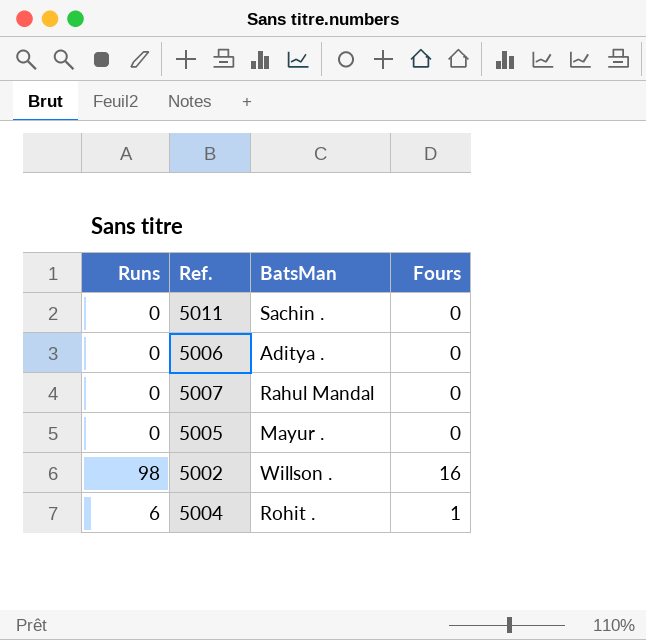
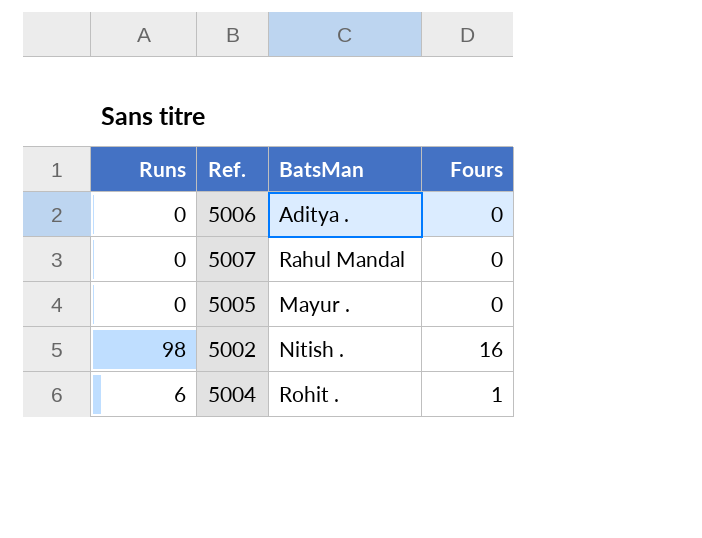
row 5011: 0 | Sachin . | 0 -> none
5002 | BatsMan: Willson . -> Nitish .

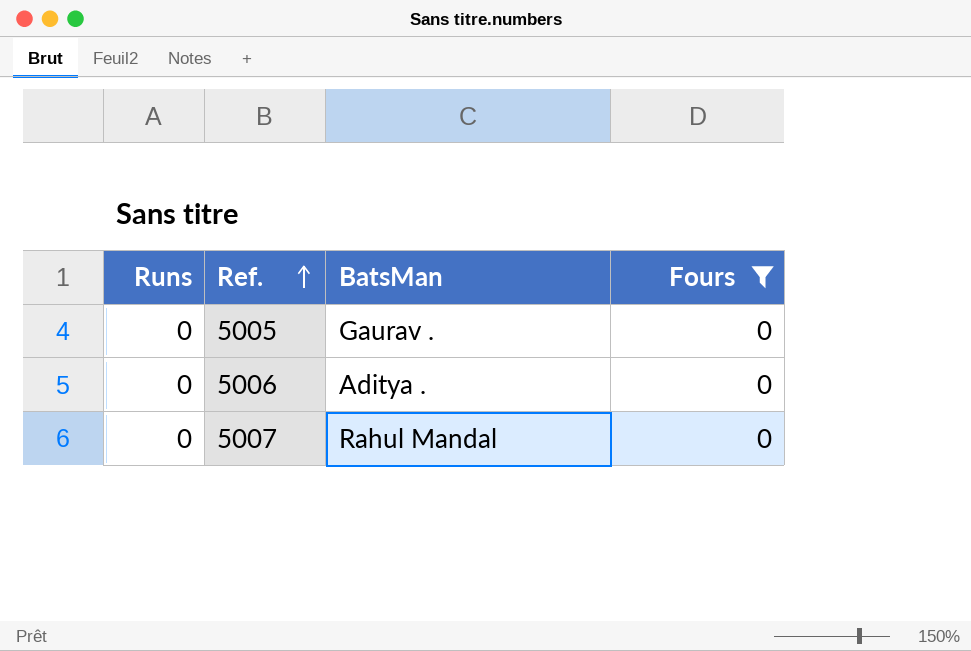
filter: none -> Fours = 0
row order: none -> Ref. ascending
5005 | BatsMan: Mayur . -> Gaurav .

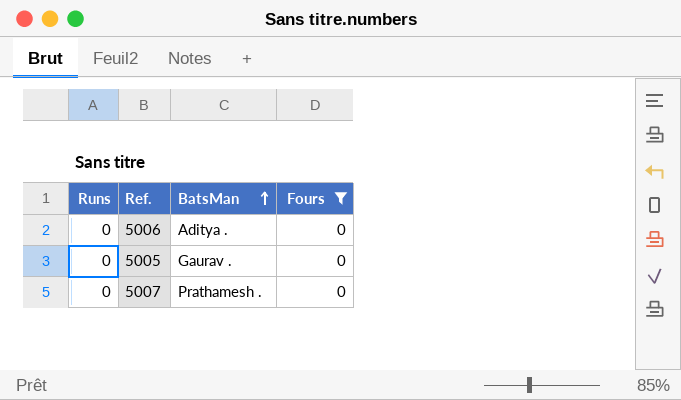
row order: Ref. ascending -> BatsMan ascending
5007 | BatsMan: Rahul Mandal -> Prathamesh .

